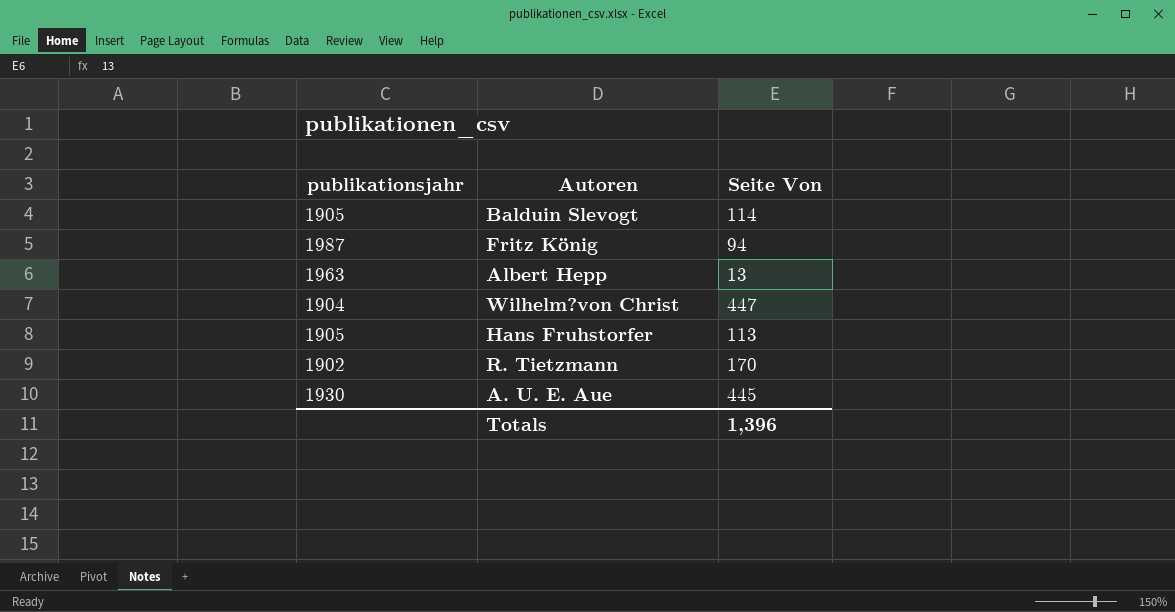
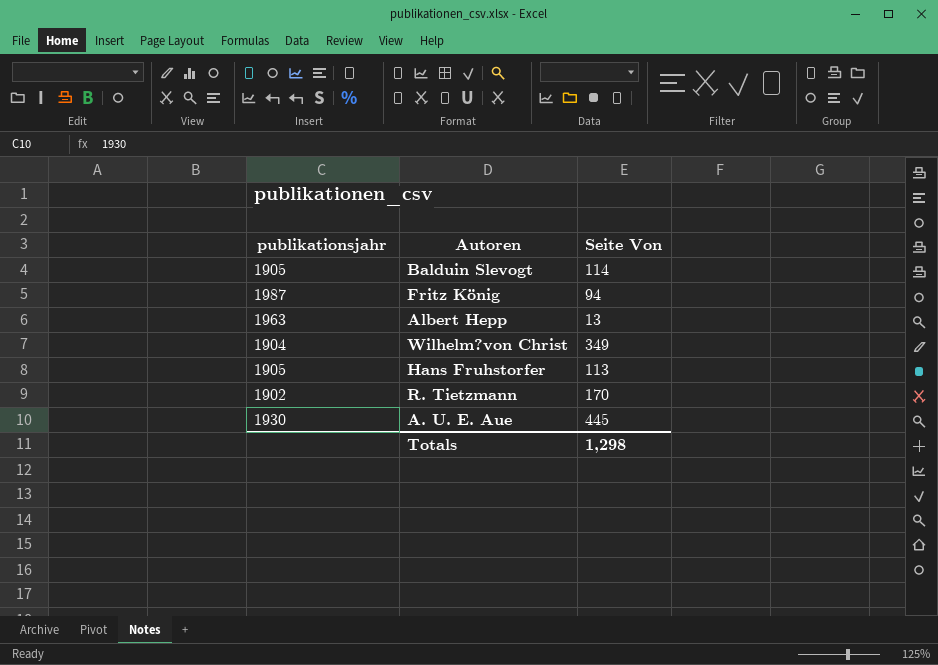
Wilhelm?von Christ | Seite Von: 447 -> 349
Totals | Seite Von: 1,396 -> 1,298

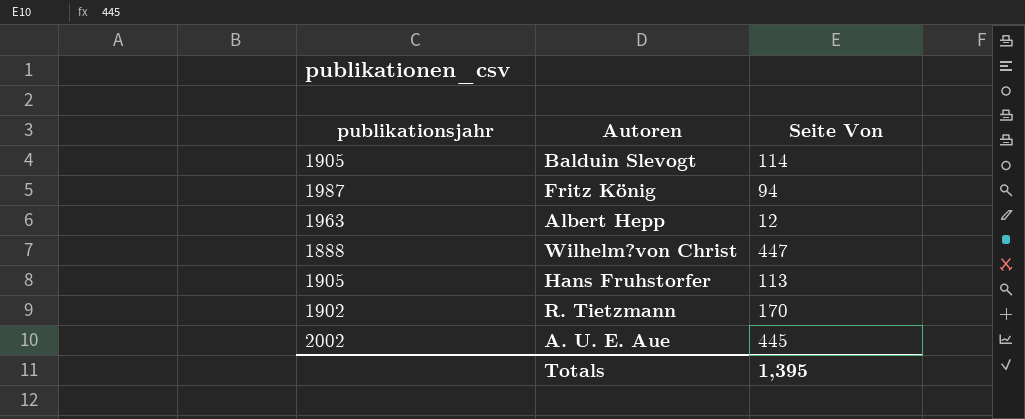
Albert Hepp | Seite Von: 13 -> 12
Wilhelm?von Christ | publikationsjahr: 1904 -> 1888
Wilhelm?von Christ | Seite Von: 349 -> 447
A. U. E. Aue | publikationsjahr: 1930 -> 2002
Totals | Seite Von: 1,298 -> 1,395

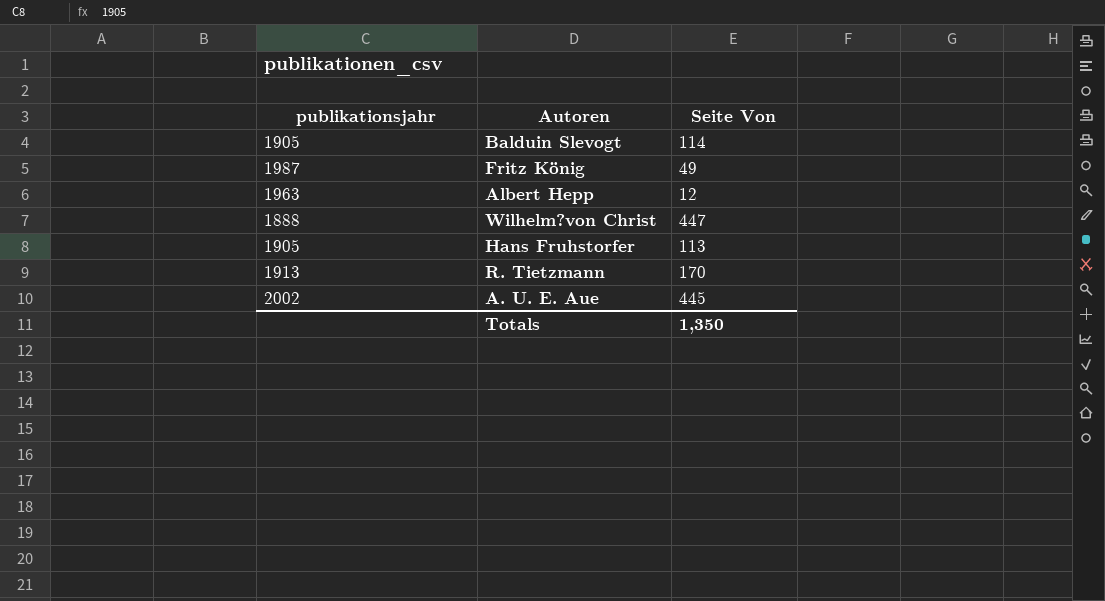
Fritz König | Seite Von: 94 -> 49
R. Tietzmann | publikationsjahr: 1902 -> 1913
Totals | Seite Von: 1,395 -> 1,350

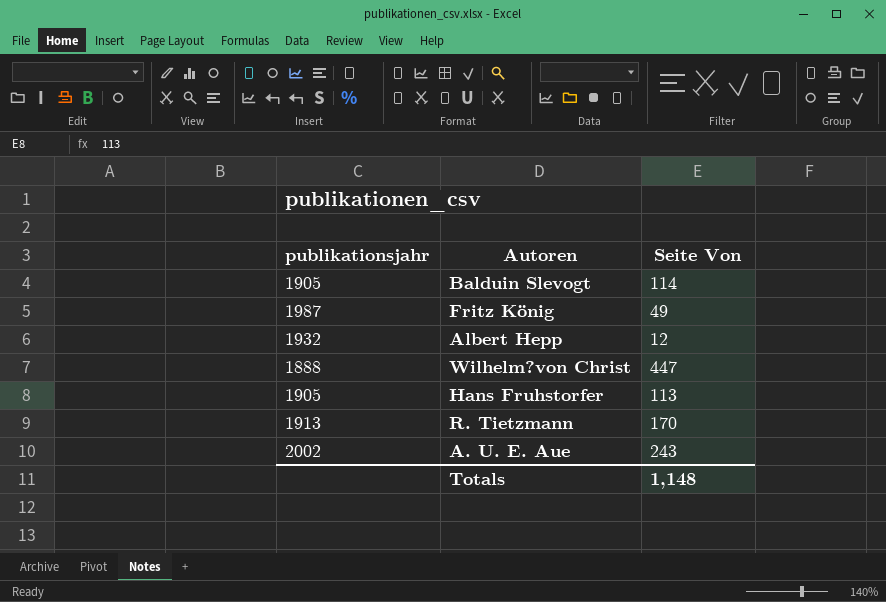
Albert Hepp | publikationsjahr: 1963 -> 1932
A. U. E. Aue | Seite Von: 445 -> 243
Totals | Seite Von: 1,350 -> 1,148

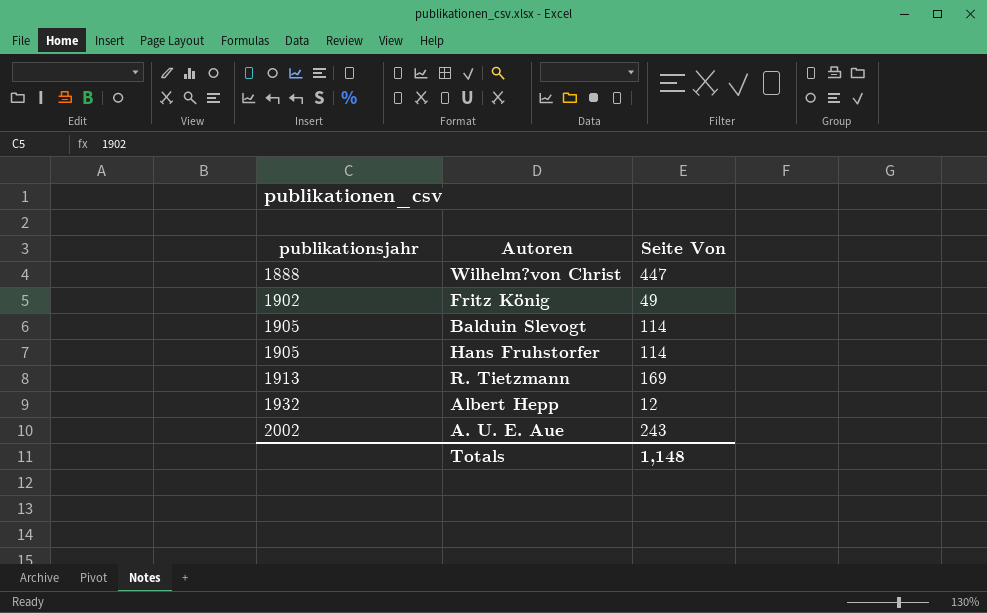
row order: none -> publikationsjahr ascending
Fritz König | publikationsjahr: 1987 -> 1902
Hans Fruhstorfer | Seite Von: 113 -> 114
R. Tietzmann | Seite Von: 170 -> 169

